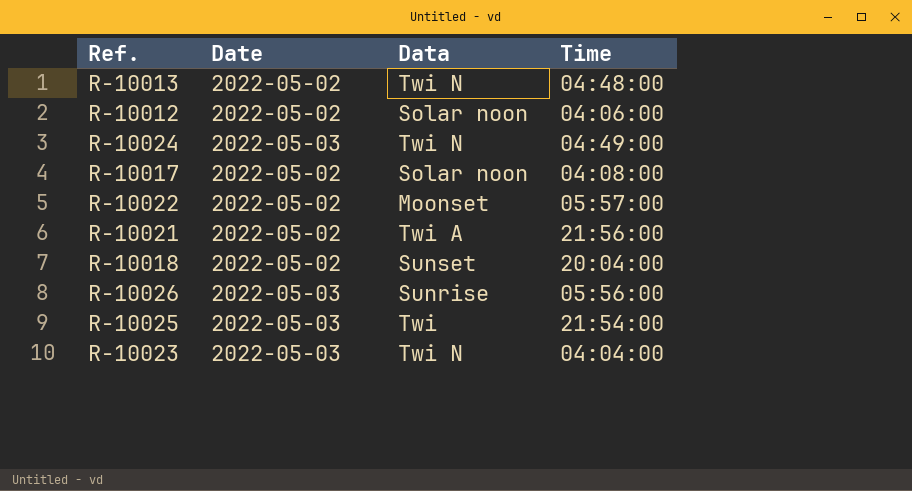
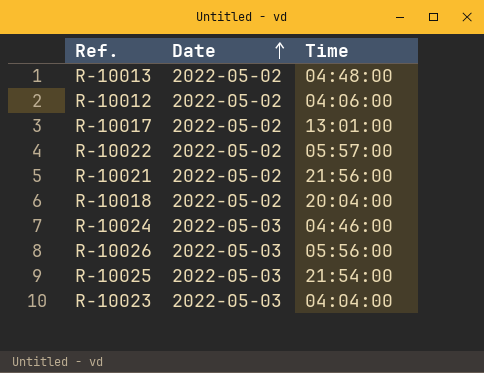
row order: none -> Date ascending
column Data | position: 3 -> none
R-10017 | Time: 04:08:00 -> 13:01:00
R-10024 | Time: 04:49:00 -> 04:46:00

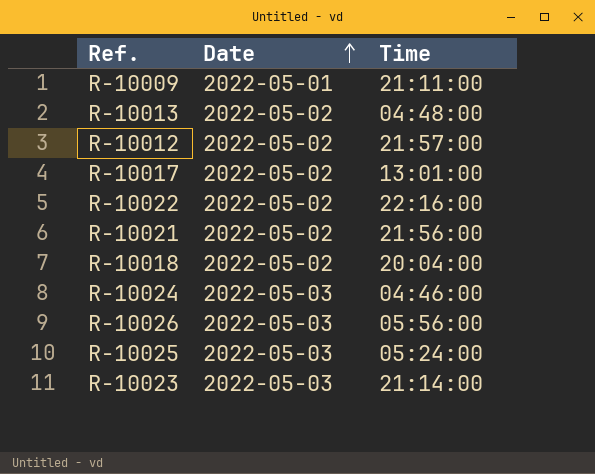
row R-10009: none -> 2022-05-01 | 21:11:00
R-10012 | Time: 04:06:00 -> 21:57:00
R-10022 | Time: 05:57:00 -> 22:16:00
R-10025 | Time: 21:54:00 -> 05:24:00
R-10023 | Time: 04:04:00 -> 21:14:00

